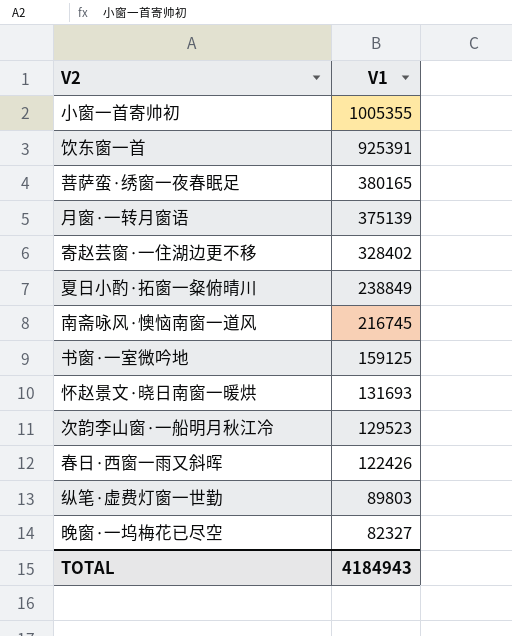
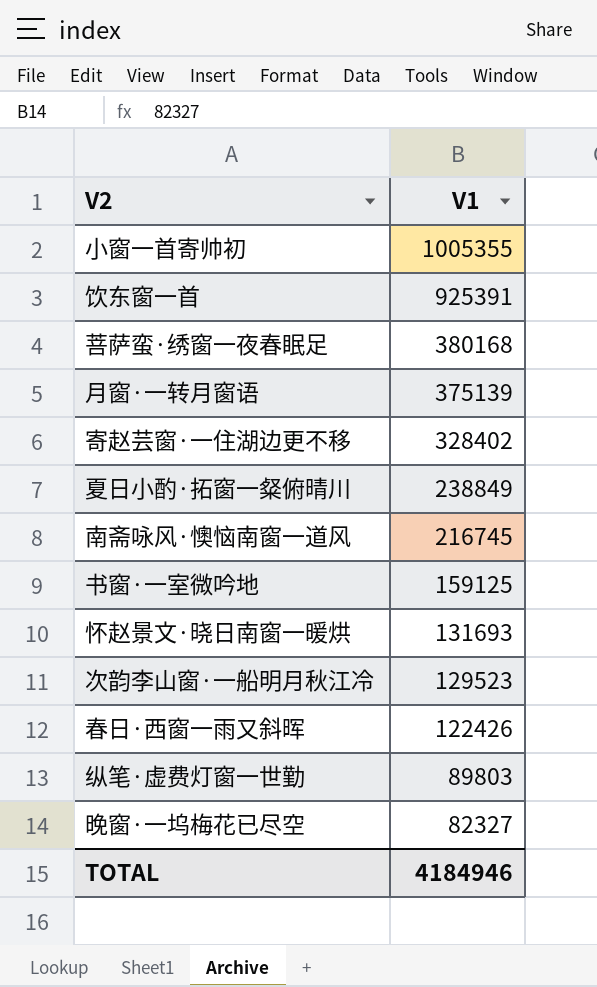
菩萨蛮·绣窗一夜春眠足 | V1: 380165 -> 380168
TOTAL | V1: 4184943 -> 4184946

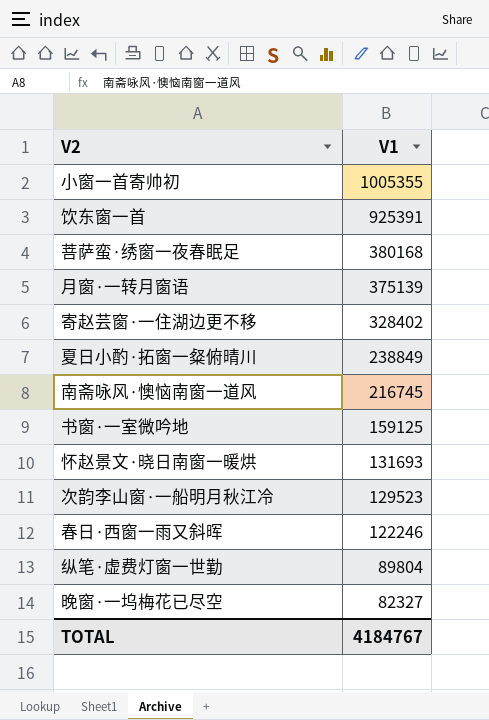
春日·西窗一雨又斜晖 | V1: 122426 -> 122246
纵笔·虚费灯窗一世勤 | V1: 89803 -> 89804
TOTAL | V1: 4184946 -> 4184767

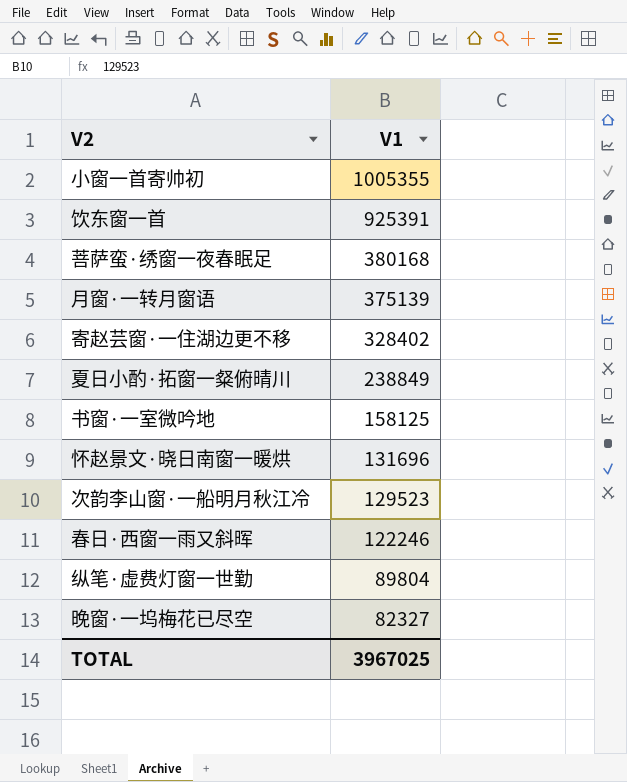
row 南斋咏风·懊恼南窗一道风: 216745 -> none
书窗·一室微吟地 | V1: 159125 -> 158125
怀赵景文·晓日南窗一暖烘 | V1: 131693 -> 131696
TOTAL | V1: 4184767 -> 3967025

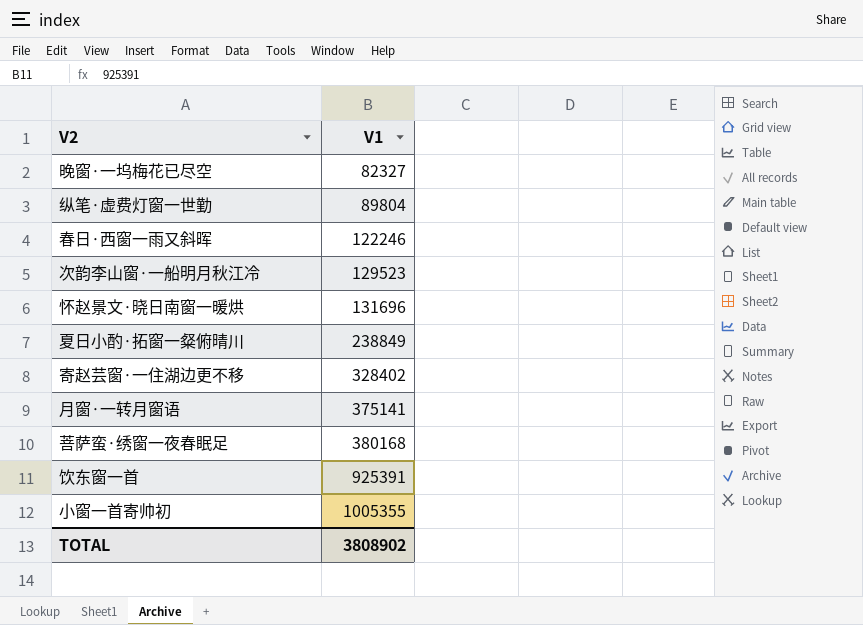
row order: V1 descending -> V1 ascending
row 书窗·一室微吟地: 158125 -> none
月窗·一转月窗语 | V1: 375139 -> 375141
TOTAL | V1: 3967025 -> 3808902

